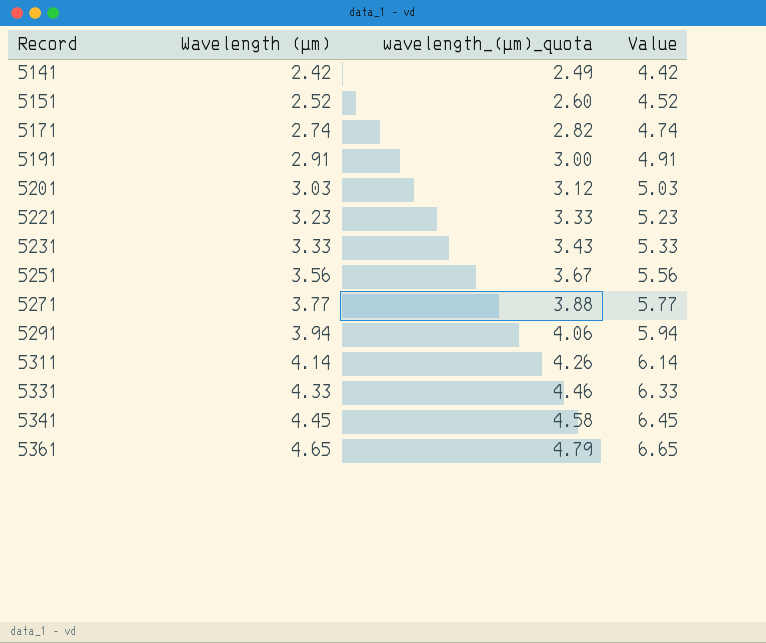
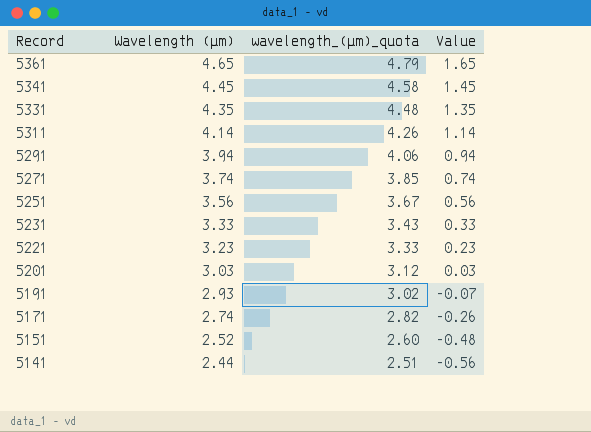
row order: Record ascending -> Record descending
column Value | formula: [Wavelength (µm)] + 2 -> [Wavelength (µm)] - 3
5331 | Wavelength (µm): 4.33 -> 4.35
5331 | wavelength_(µm)_quota: 4.46 -> 4.48
5271 | Wavelength (µm): 3.77 -> 3.74
5271 | wavelength_(µm)_quota: 3.88 -> 3.85
5191 | Wavelength (µm): 2.91 -> 2.93
5191 | wavelength_(µm)_quota: 3.00 -> 3.02
5141 | Wavelength (µm): 2.42 -> 2.44
5141 | wavelength_(µm)_quota: 2.49 -> 2.51

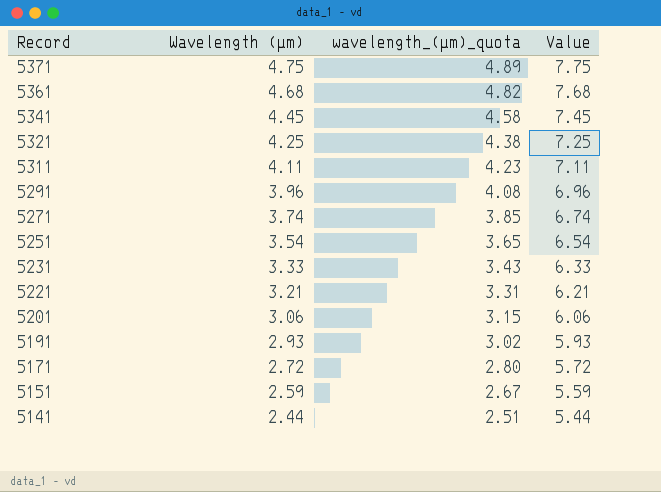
column Value | formula: [Wavelength (µm)] - 3 -> [Wavelength (µm)] + 3
row 5331: 4.35 | 4.48 | 1.35 -> none
row 5371: none -> 4.75 | 4.89 | 7.75
5361 | Wavelength (µm): 4.65 -> 4.68
5361 | wavelength_(µm)_quota: 4.79 -> 4.82
row 5321: none -> 4.25 | 4.38 | 7.25
5311 | Wavelength (µm): 4.14 -> 4.11
5311 | wavelength_(µm)_quota: 4.26 -> 4.23
5291 | Wavelength (µm): 3.94 -> 3.96
5291 | wavelength_(µm)_quota: 4.06 -> 4.08
5251 | Wavelength (µm): 3.56 -> 3.54
5251 | wavelength_(µm)_quota: 3.67 -> 3.65
5221 | Wavelength (µm): 3.23 -> 3.21
5221 | wavelength_(µm)_quota: 3.33 -> 3.31
5201 | Wavelength (µm): 3.03 -> 3.06
5201 | wavelength_(µm)_quota: 3.12 -> 3.15
5171 | Wavelength (µm): 2.74 -> 2.72
5171 | wavelength_(µm)_quota: 2.82 -> 2.80
5151 | Wavelength (µm): 2.52 -> 2.59
5151 | wavelength_(µm)_quota: 2.60 -> 2.67

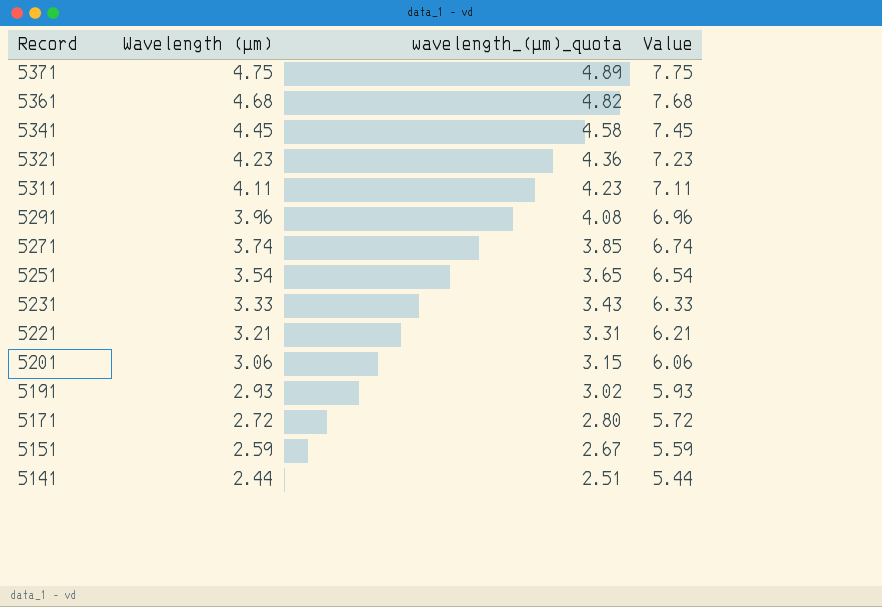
5321 | Wavelength (µm): 4.25 -> 4.23
5321 | wavelength_(µm)_quota: 4.38 -> 4.36
5321 | Value: 7.25 -> 7.23

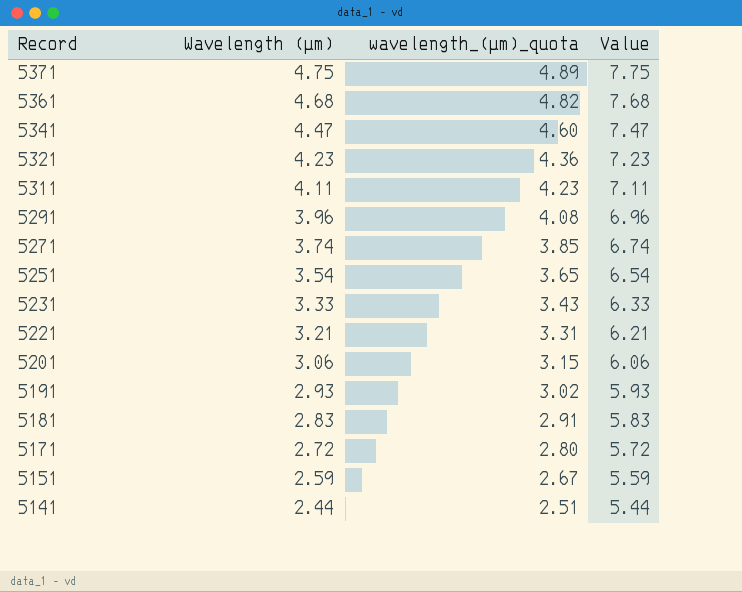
5341 | Wavelength (µm): 4.45 -> 4.47
5341 | wavelength_(µm)_quota: 4.58 -> 4.60
5341 | Value: 7.45 -> 7.47
row 5181: none -> 2.83 | 2.91 | 5.83

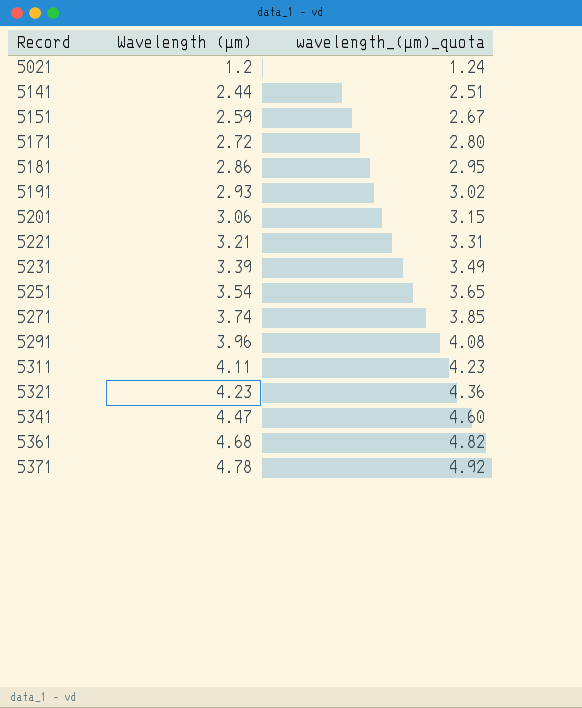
row order: Record descending -> Record ascending
column Value | formula: [Wavelength (µm)] + 3 -> none
row 5021: none -> 1.2 | 1.24
5181 | Wavelength (µm): 2.83 -> 2.86
5181 | wavelength_(µm)_quota: 2.91 -> 2.95
5231 | Wavelength (µm): 3.33 -> 3.39
5231 | wavelength_(µm)_quota: 3.43 -> 3.49
5371 | Wavelength (µm): 4.75 -> 4.78
5371 | wavelength_(µm)_quota: 4.89 -> 4.92

